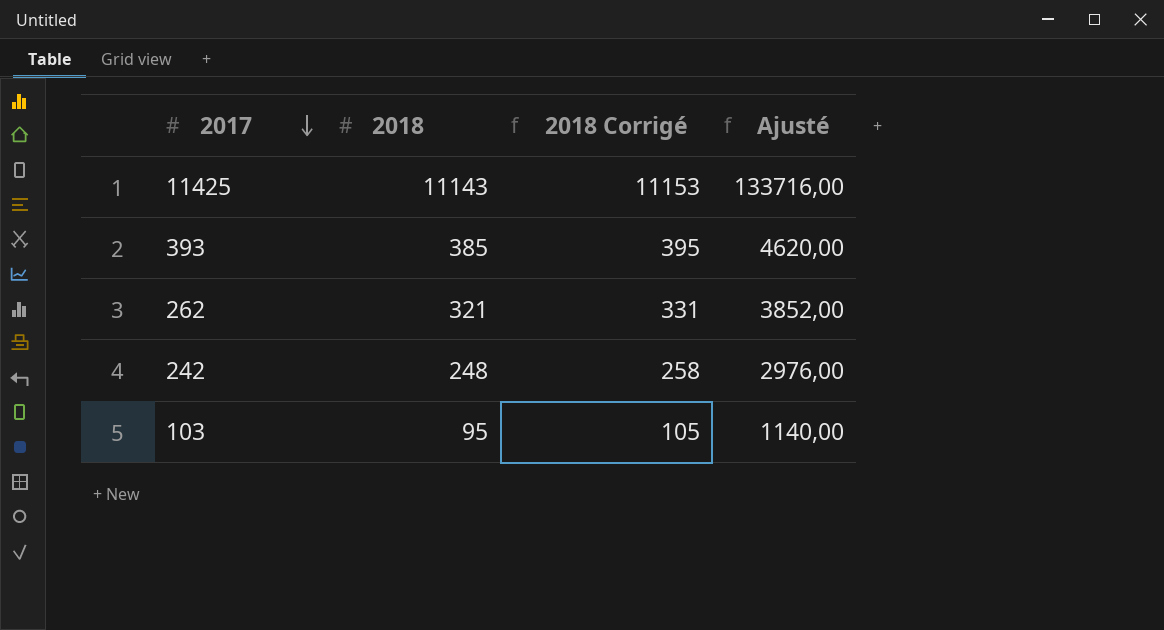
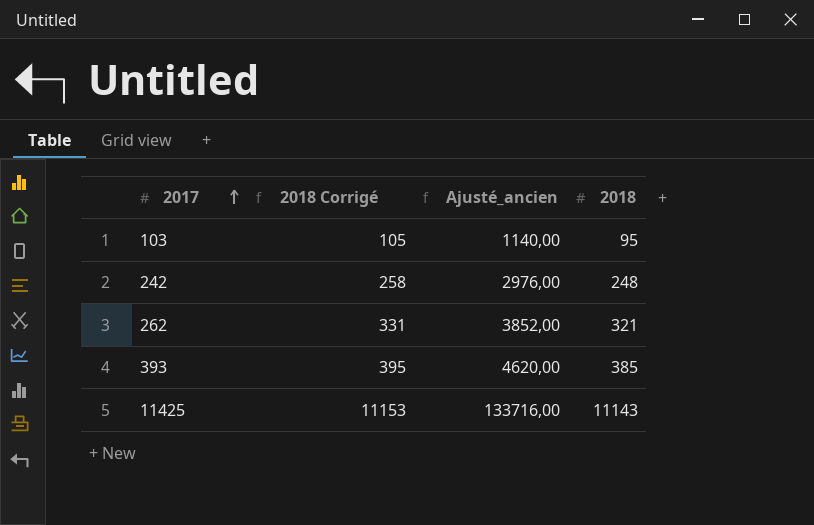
row order: 2017 descending -> 2017 ascending
column name: Ajusté -> Ajusté_ancien
column 2018 | position: 2 -> 4

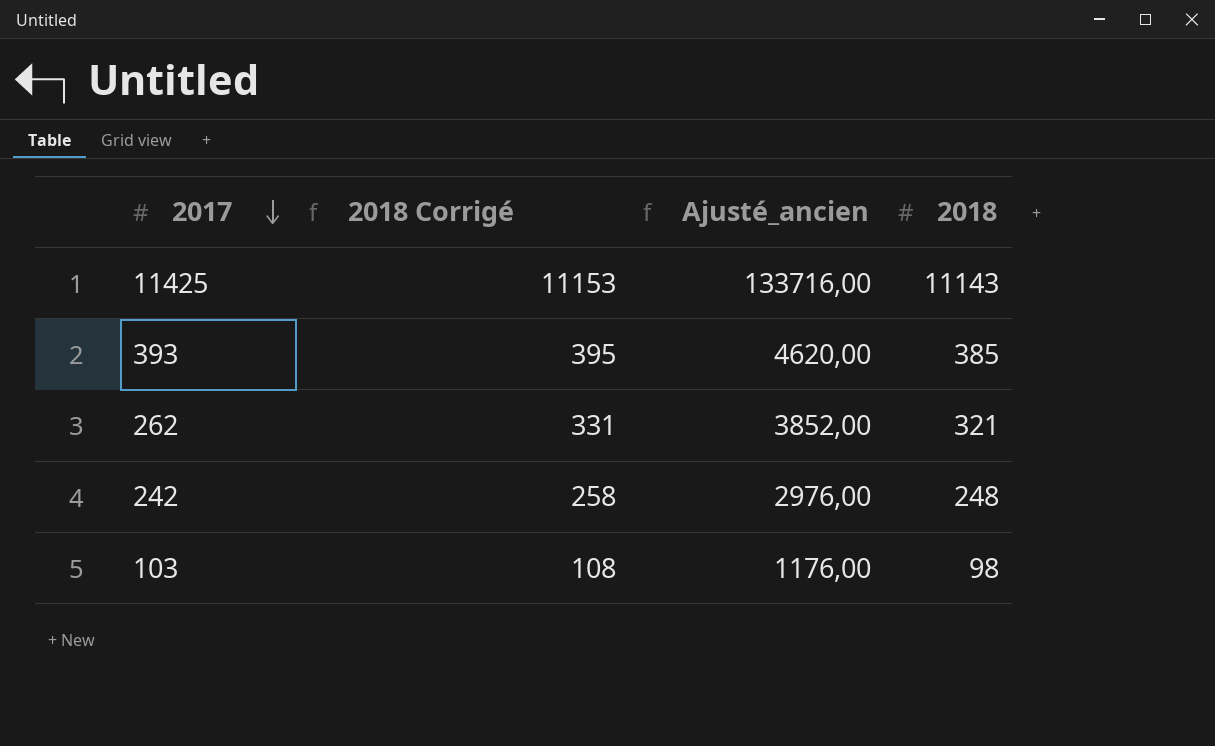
row order: 2017 ascending -> 2017 descending
103 | 2018 Corrigé: 105 -> 108
103 | Ajusté_ancien: 1140,00 -> 1176,00
103 | 2018: 95 -> 98

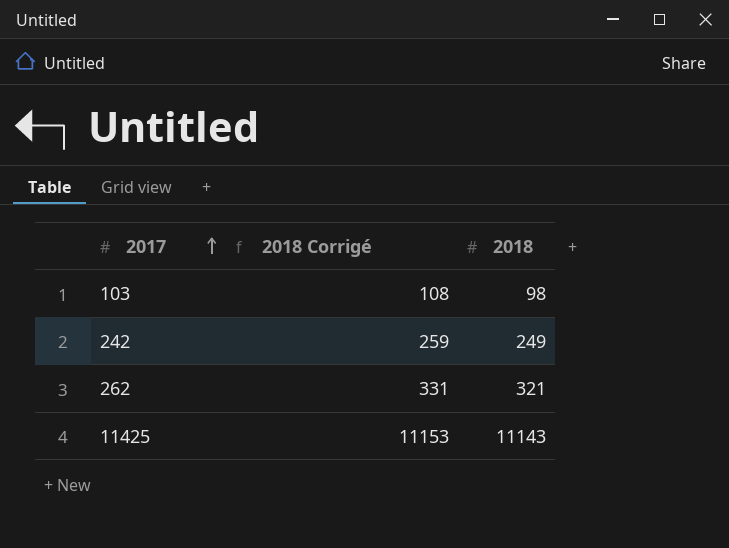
row order: 2017 descending -> 2017 ascending
column Ajusté_ancien | formula: [2018] * 12 -> none
row 393: 395 | 4620,00 | 385 -> none
242 | 2018 Corrigé: 258 -> 259
242 | 2018: 248 -> 249

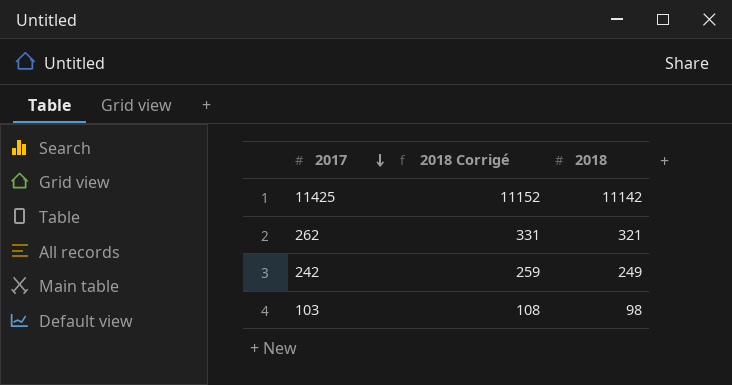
row order: 2017 ascending -> 2017 descending
11425 | 2018 Corrigé: 11153 -> 11152
11425 | 2018: 11143 -> 11142

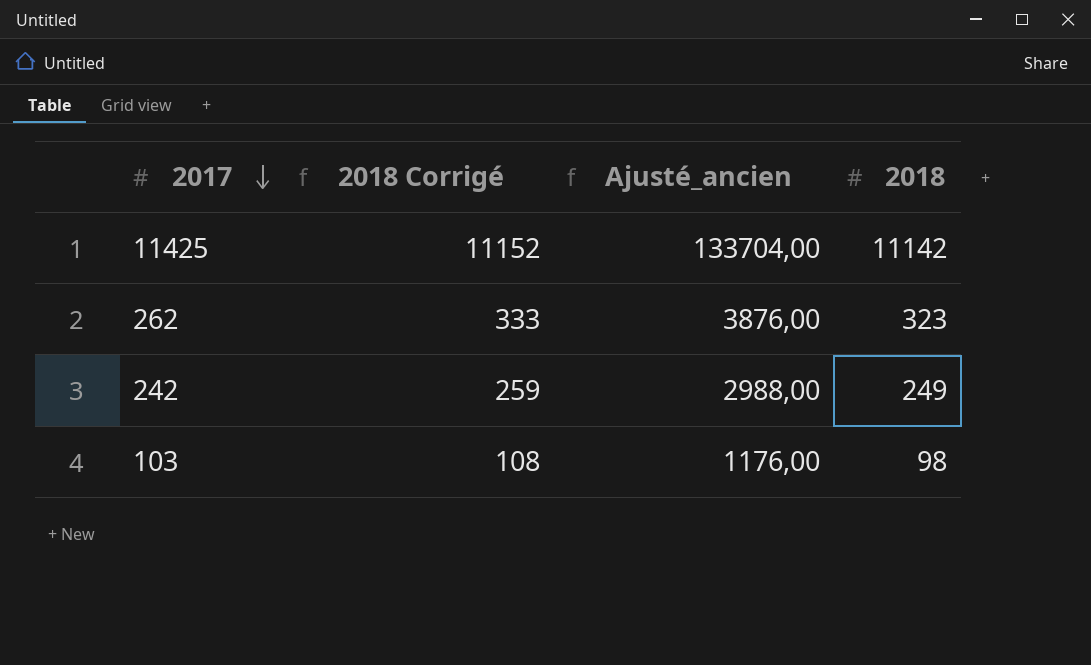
column Ajusté_ancien | formula: none -> [2018] * 12
262 | 2018 Corrigé: 331 -> 333
262 | 2018: 321 -> 323

